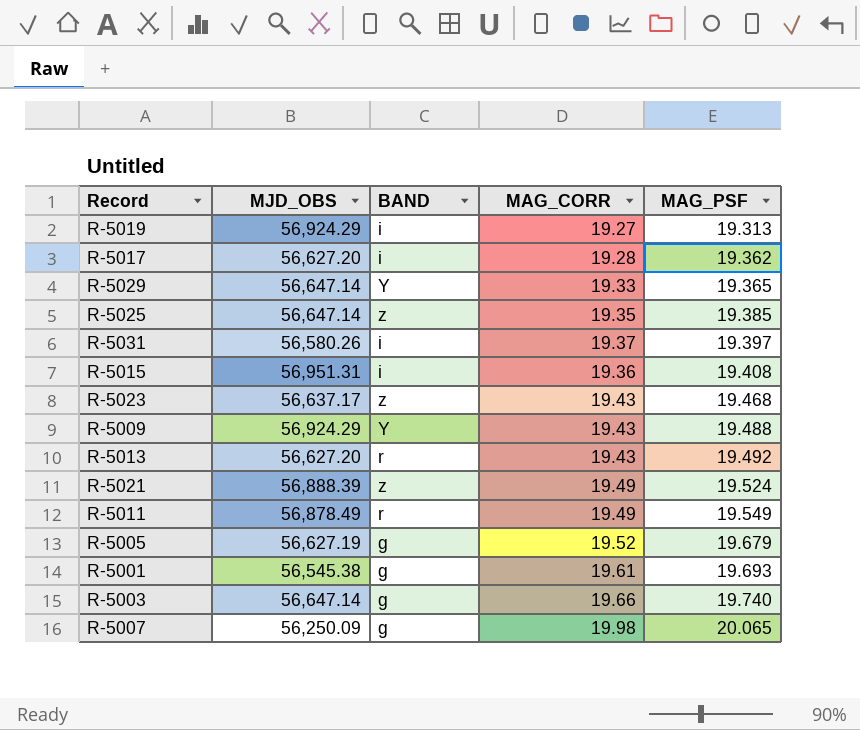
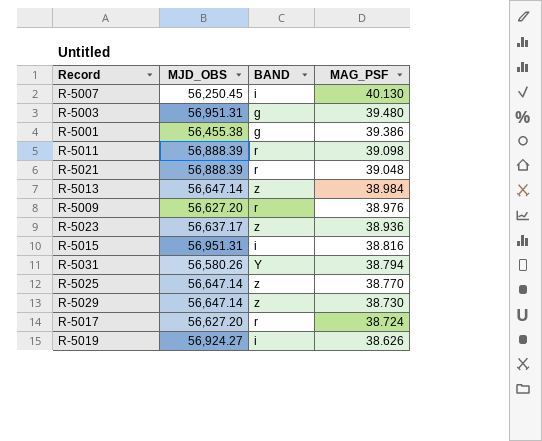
row order: MAG_PSF ascending -> MAG_PSF descending
column MAG_CORR | position: 4 -> none
row R-5005: 56,627.19 | g | 19.52 | 19.679 -> none
R-5007 | MJD_OBS: 56,250.09 -> 56,250.45
R-5007 | BAND: g -> i
R-5007 | MAG_PSF: 20.065 -> 40.130
R-5003 | MJD_OBS: 56,647.14 -> 56,951.31
R-5003 | MAG_PSF: 19.740 -> 39.480
R-5001 | MJD_OBS: 56,545.38 -> 56,455.38
R-5001 | MAG_PSF: 19.693 -> 39.386
R-5011 | MJD_OBS: 56,878.49 -> 56,888.39
R-5011 | MAG_PSF: 19.549 -> 39.098
R-5021 | BAND: z -> r
R-5021 | MAG_PSF: 19.524 -> 39.048
R-5013 | MJD_OBS: 56,627.20 -> 56,647.14
R-5013 | BAND: r -> z
R-5013 | MAG_PSF: 19.492 -> 38.984
R-5009 | MJD_OBS: 56,924.29 -> 56,627.20
R-5009 | BAND: Y -> r
R-5009 | MAG_PSF: 19.488 -> 38.976
R-5023 | MAG_PSF: 19.468 -> 38.936
R-5015 | MAG_PSF: 19.408 -> 38.816
R-5031 | BAND: i -> Y
R-5031 | MAG_PSF: 19.397 -> 38.794
R-5025 | MAG_PSF: 19.385 -> 38.770
R-5029 | BAND: Y -> z
R-5029 | MAG_PSF: 19.365 -> 38.730
R-5017 | BAND: i -> r
R-5017 | MAG_PSF: 19.362 -> 38.724
R-5019 | MJD_OBS: 56,924.29 -> 56,924.27
R-5019 | MAG_PSF: 19.313 -> 38.626

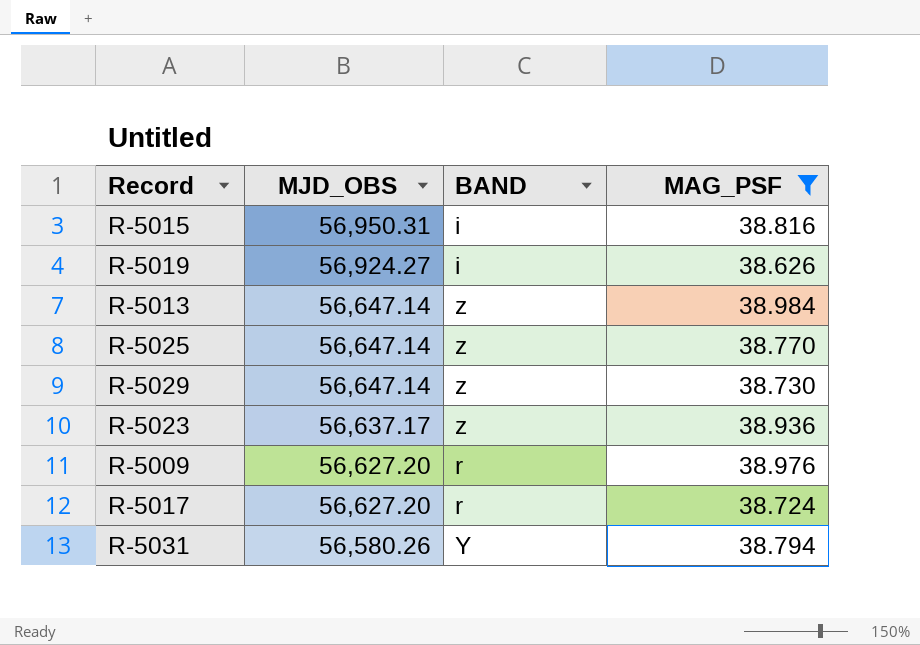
filter: none -> MAG_PSF <= 38.984
row order: MAG_PSF descending -> MJD_OBS descending
R-5015 | MJD_OBS: 56,951.31 -> 56,950.31

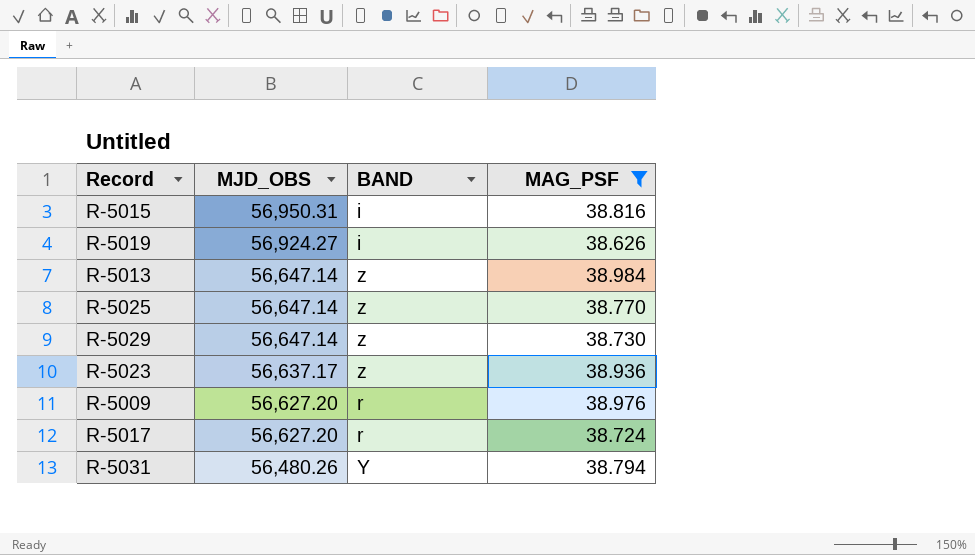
R-5031 | MJD_OBS: 56,580.26 -> 56,480.26

